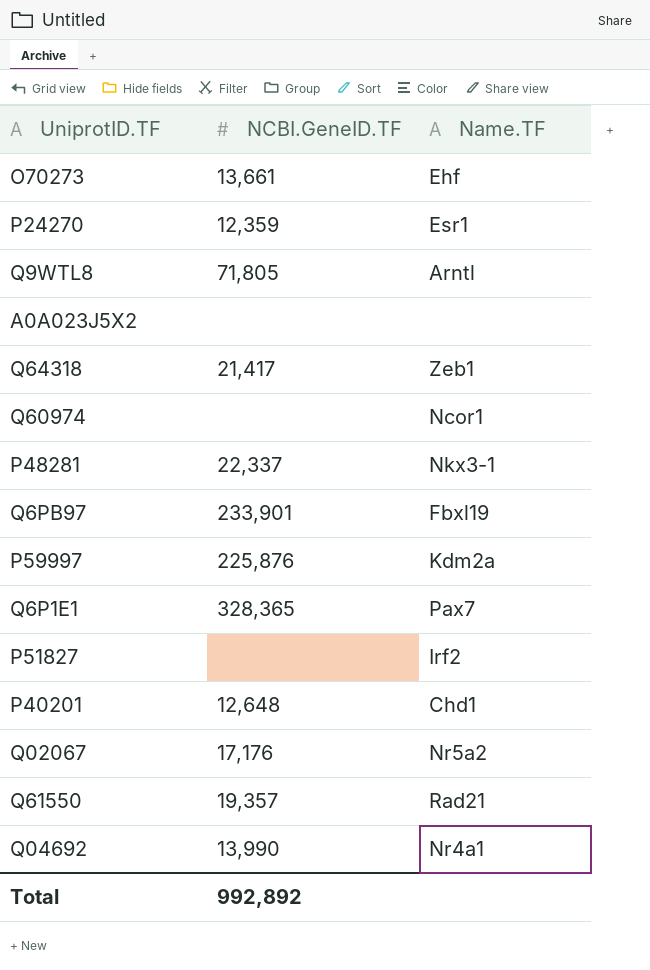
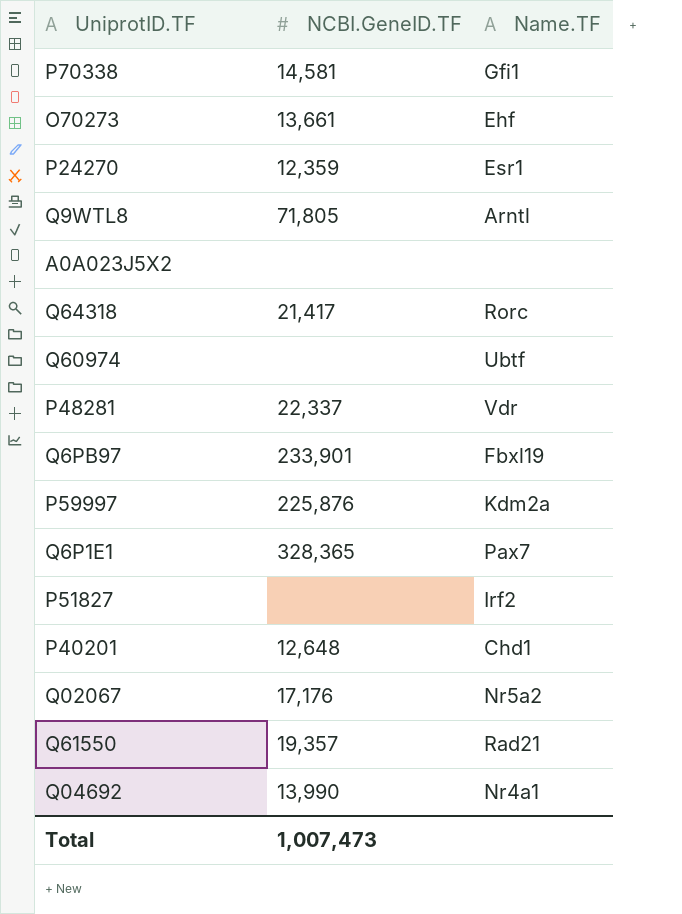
row P70338: none -> 14,581 | Gfi1
Q64318 | Name.TF: Zeb1 -> Rorc
Q60974 | Name.TF: Ncor1 -> Ubtf
P48281 | Name.TF: Nkx3-1 -> Vdr
Total | NCBI.GeneID.TF: 992,892 -> 1,007,473

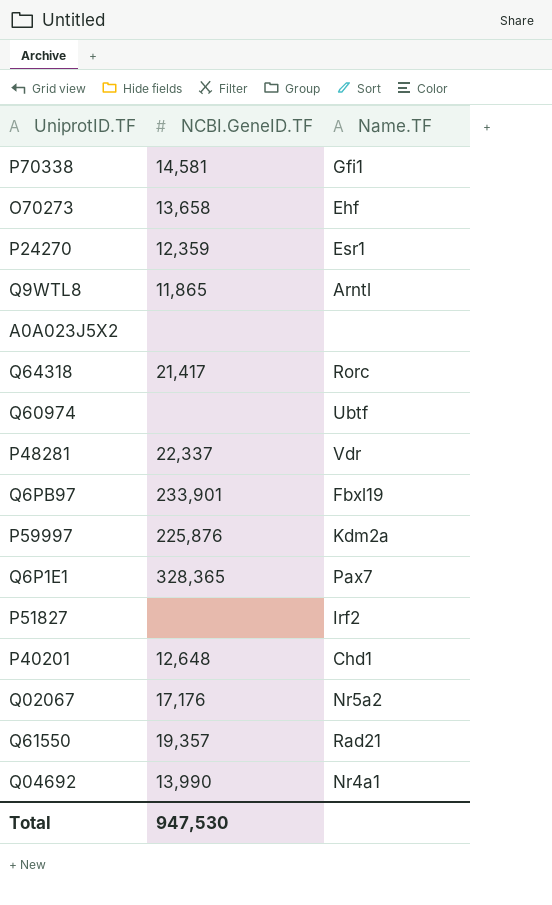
O70273 | NCBI.GeneID.TF: 13,661 -> 13,658
Q9WTL8 | NCBI.GeneID.TF: 71,805 -> 11,865
Total | NCBI.GeneID.TF: 1,007,473 -> 947,530

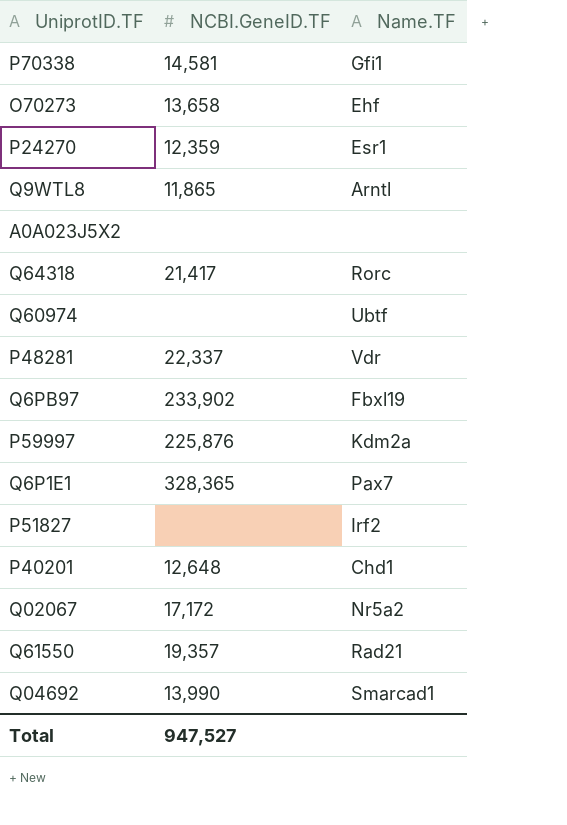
Q6PB97 | NCBI.GeneID.TF: 233,901 -> 233,902
Q02067 | NCBI.GeneID.TF: 17,176 -> 17,172
Q04692 | Name.TF: Nr4a1 -> Smarcad1
Total | NCBI.GeneID.TF: 947,530 -> 947,527

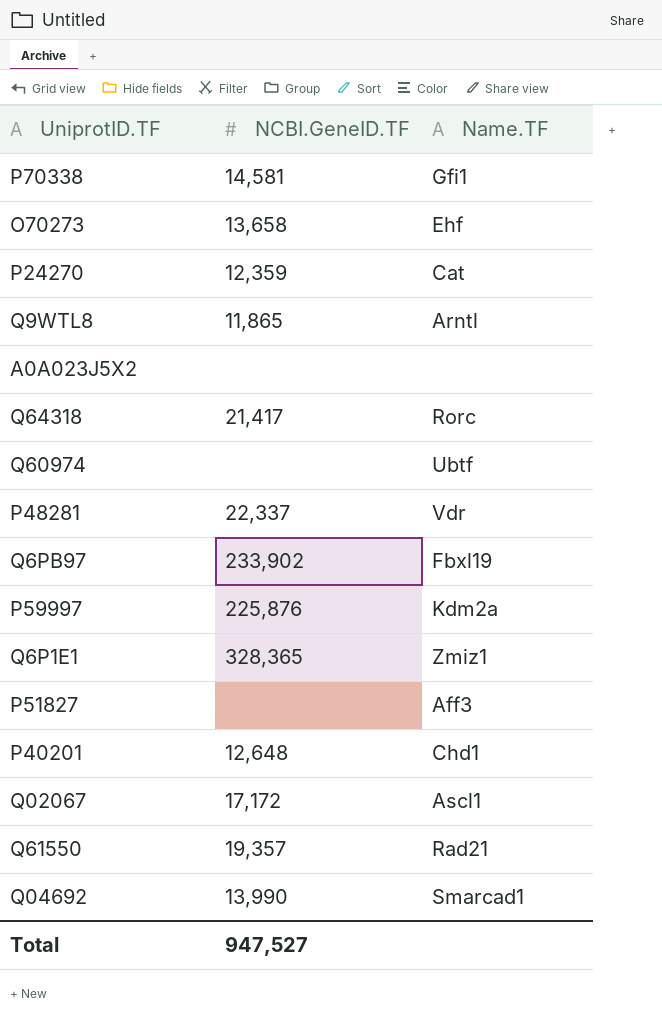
P24270 | Name.TF: Esr1 -> Cat
Q6P1E1 | Name.TF: Pax7 -> Zmiz1
P51827 | Name.TF: Irf2 -> Aff3
Q02067 | Name.TF: Nr5a2 -> Ascl1

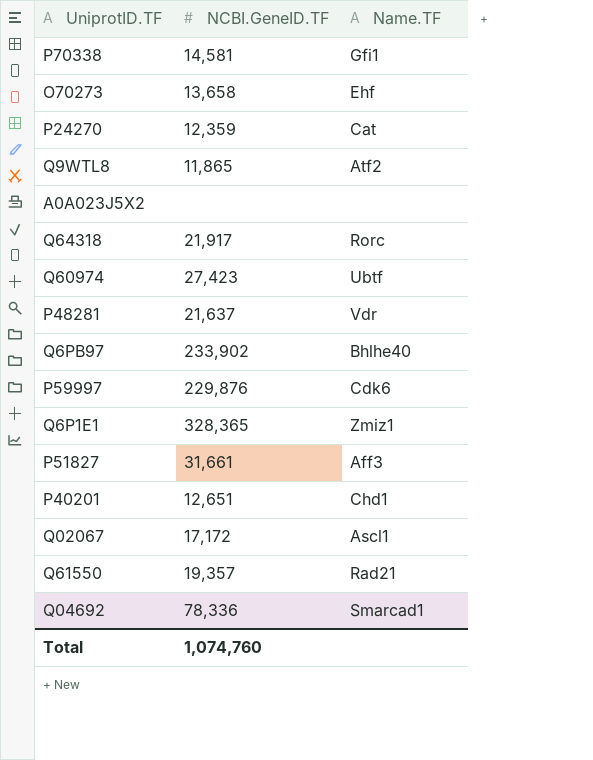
Q9WTL8 | Name.TF: Arntl -> Atf2
Q64318 | NCBI.GeneID.TF: 21,417 -> 21,917
Q60974 | NCBI.GeneID.TF: none -> 27,423
P48281 | NCBI.GeneID.TF: 22,337 -> 21,637
Q6PB97 | Name.TF: Fbxl19 -> Bhlhe40
P59997 | NCBI.GeneID.TF: 225,876 -> 229,876
P59997 | Name.TF: Kdm2a -> Cdk6
P51827 | NCBI.GeneID.TF: none -> 31,661
P40201 | NCBI.GeneID.TF: 12,648 -> 12,651
Q04692 | NCBI.GeneID.TF: 13,990 -> 78,336
Total | NCBI.GeneID.TF: 947,527 -> 1,074,760

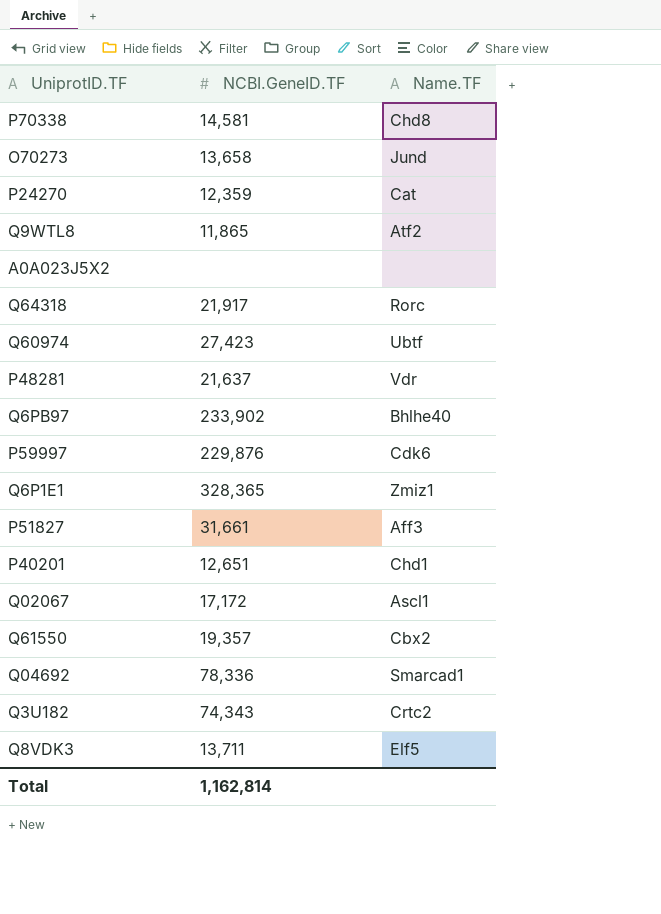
P70338 | Name.TF: Gfi1 -> Chd8
O70273 | Name.TF: Ehf -> Jund
Q61550 | Name.TF: Rad21 -> Cbx2
row Q3U182: none -> 74,343 | Crtc2
row Q8VDK3: none -> 13,711 | Elf5
Total | NCBI.GeneID.TF: 1,074,760 -> 1,162,814

